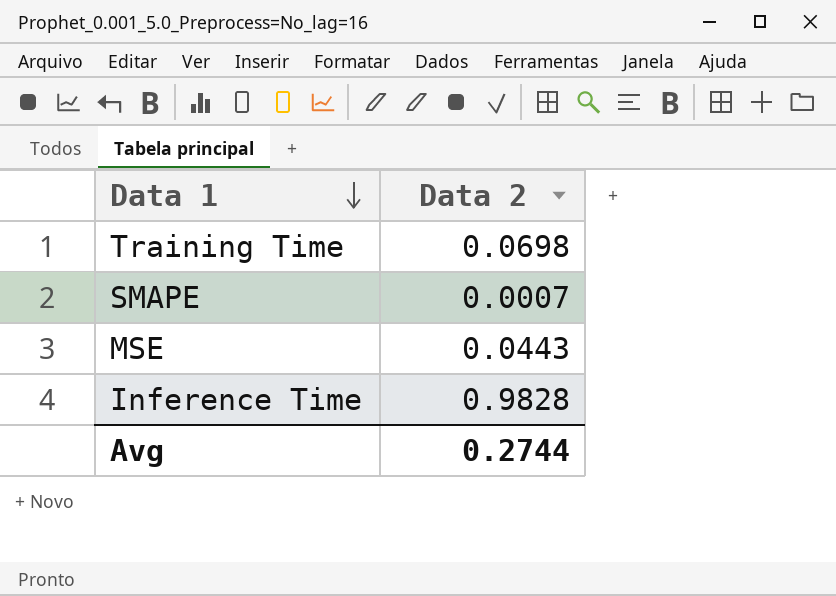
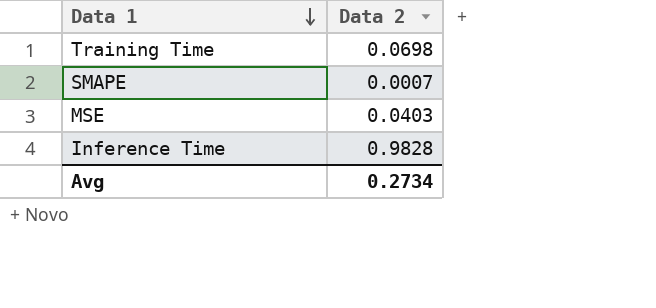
MSE | Data 2: 0.0443 -> 0.0403
Avg | Data 2: 0.2744 -> 0.2734

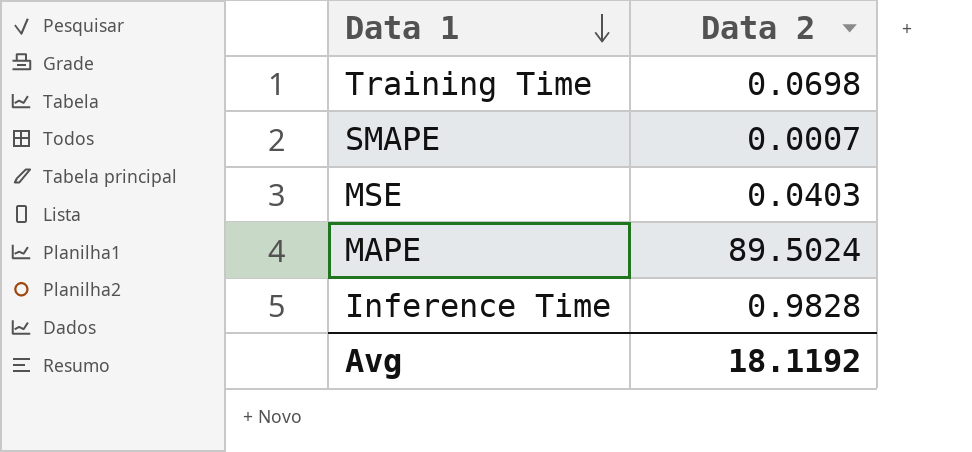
row MAPE: none -> 89.5024
Avg | Data 2: 0.2734 -> 18.1192

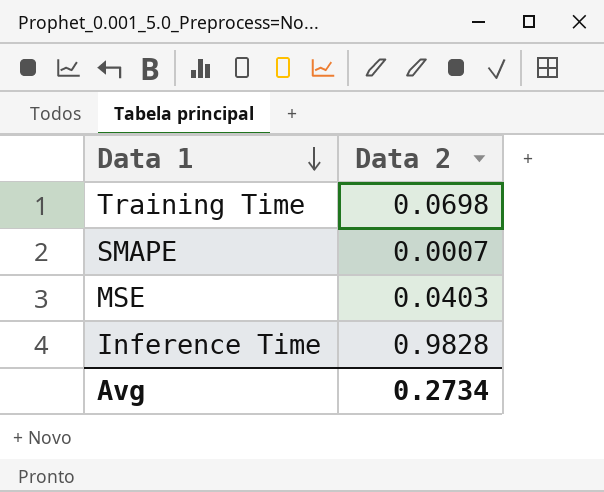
row MAPE: 89.5024 -> none
Avg | Data 2: 18.1192 -> 0.2734

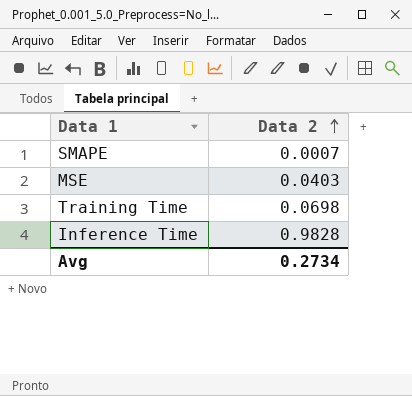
row order: Data 1 descending -> Data 2 ascending

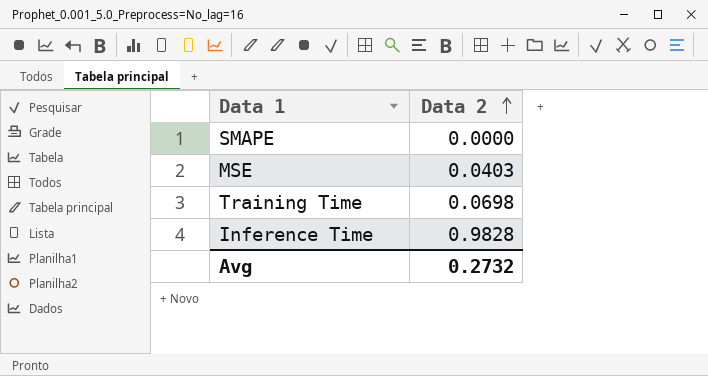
SMAPE | Data 2: 0.0007 -> 0.0000
Avg | Data 2: 0.2734 -> 0.2732

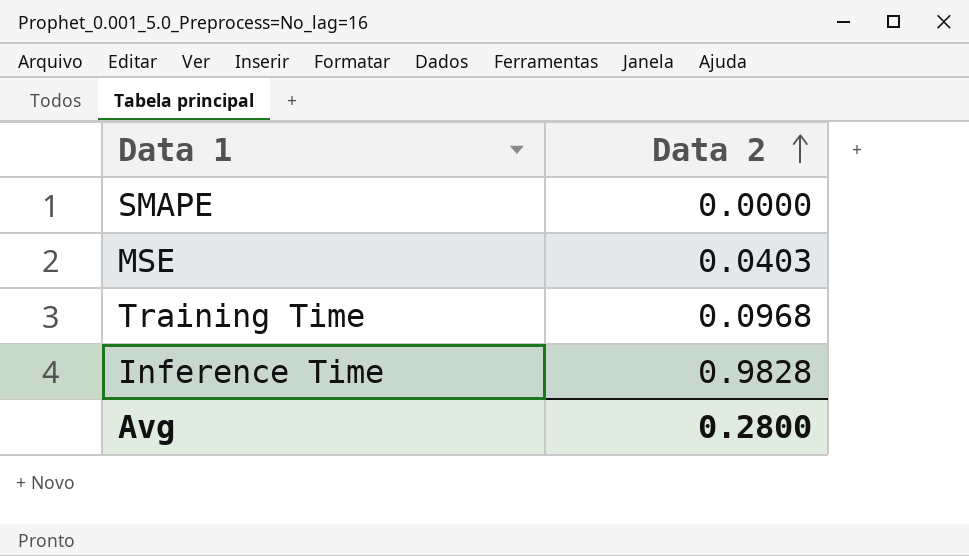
Training Time | Data 2: 0.0698 -> 0.0968
Avg | Data 2: 0.2732 -> 0.2800

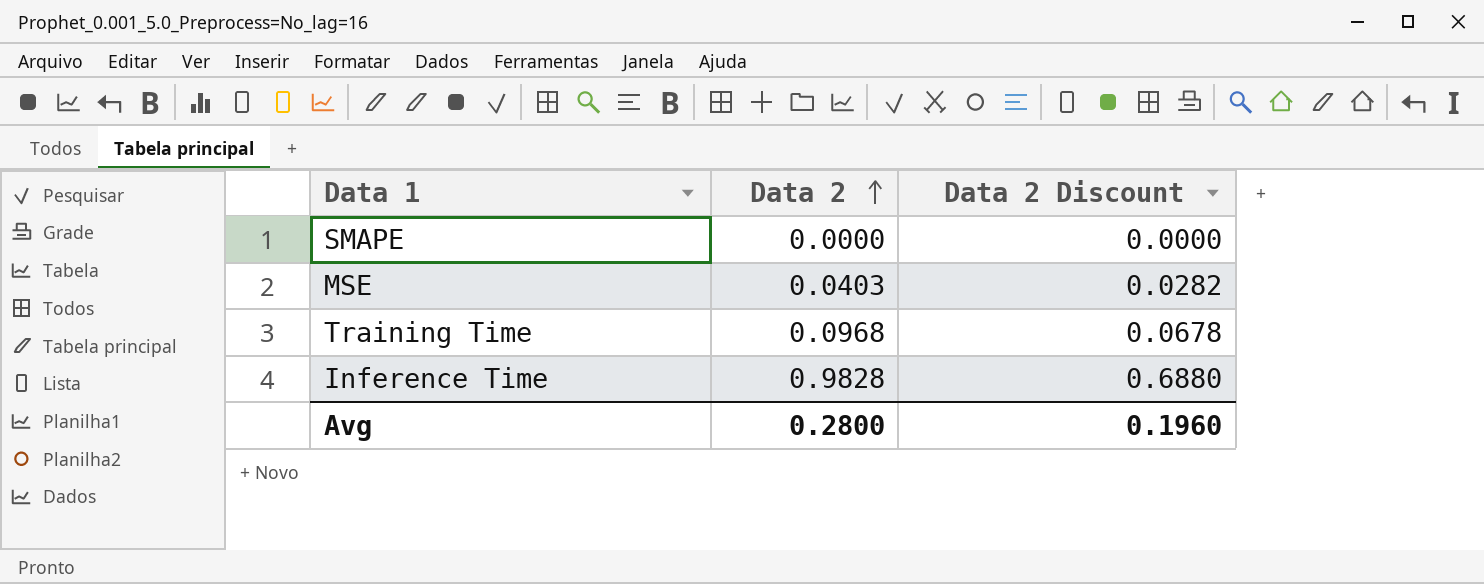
column Data 2 Discount | formula: none -> [Data 2] * 0.7

